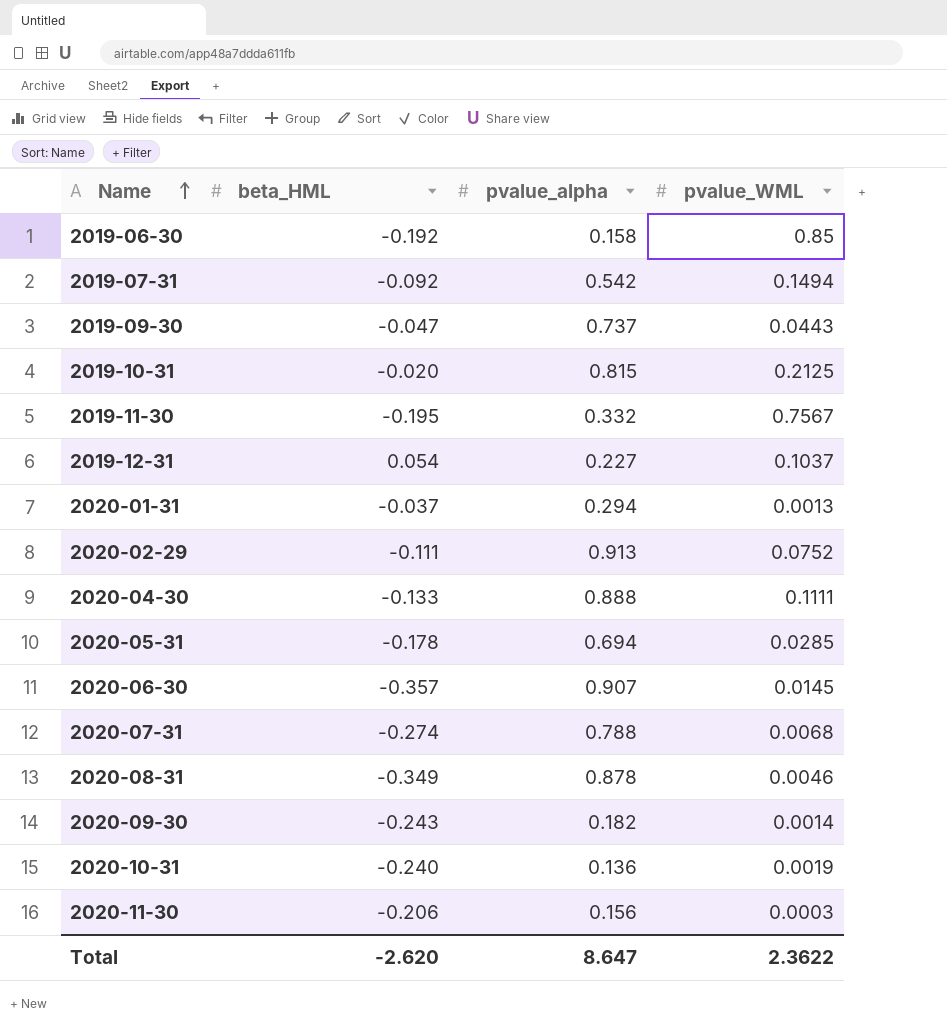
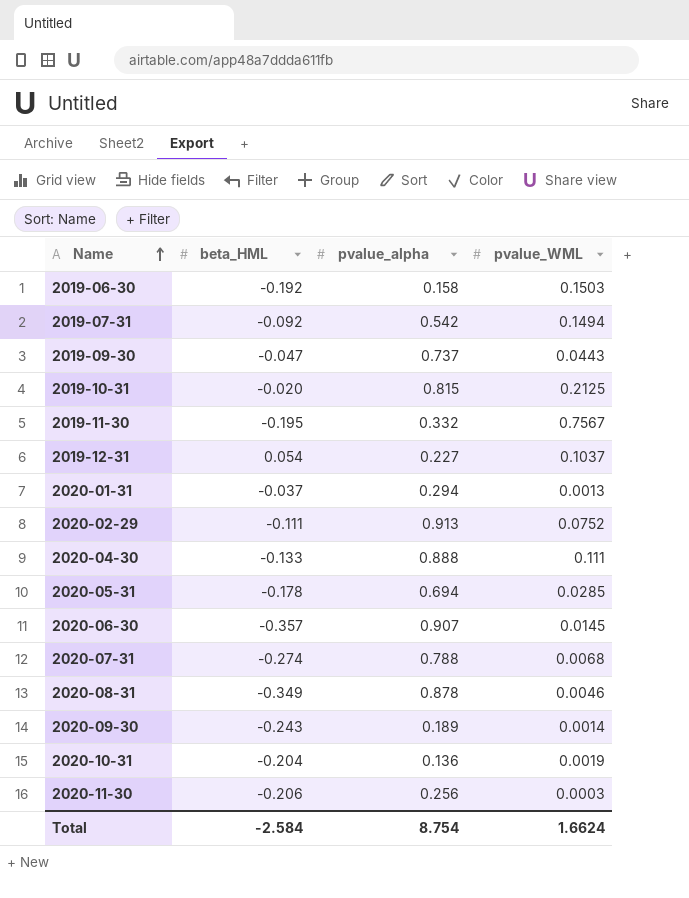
2019-06-30 | pvalue_WML: 0.85 -> 0.1503
2020-04-30 | pvalue_WML: 0.1111 -> 0.111
2020-09-30 | pvalue_alpha: 0.182 -> 0.189
2020-10-31 | beta_HML: -0.240 -> -0.204
2020-11-30 | pvalue_alpha: 0.156 -> 0.256
Total | beta_HML: -2.620 -> -2.584
Total | pvalue_alpha: 8.647 -> 8.754
Total | pvalue_WML: 2.3622 -> 1.6624

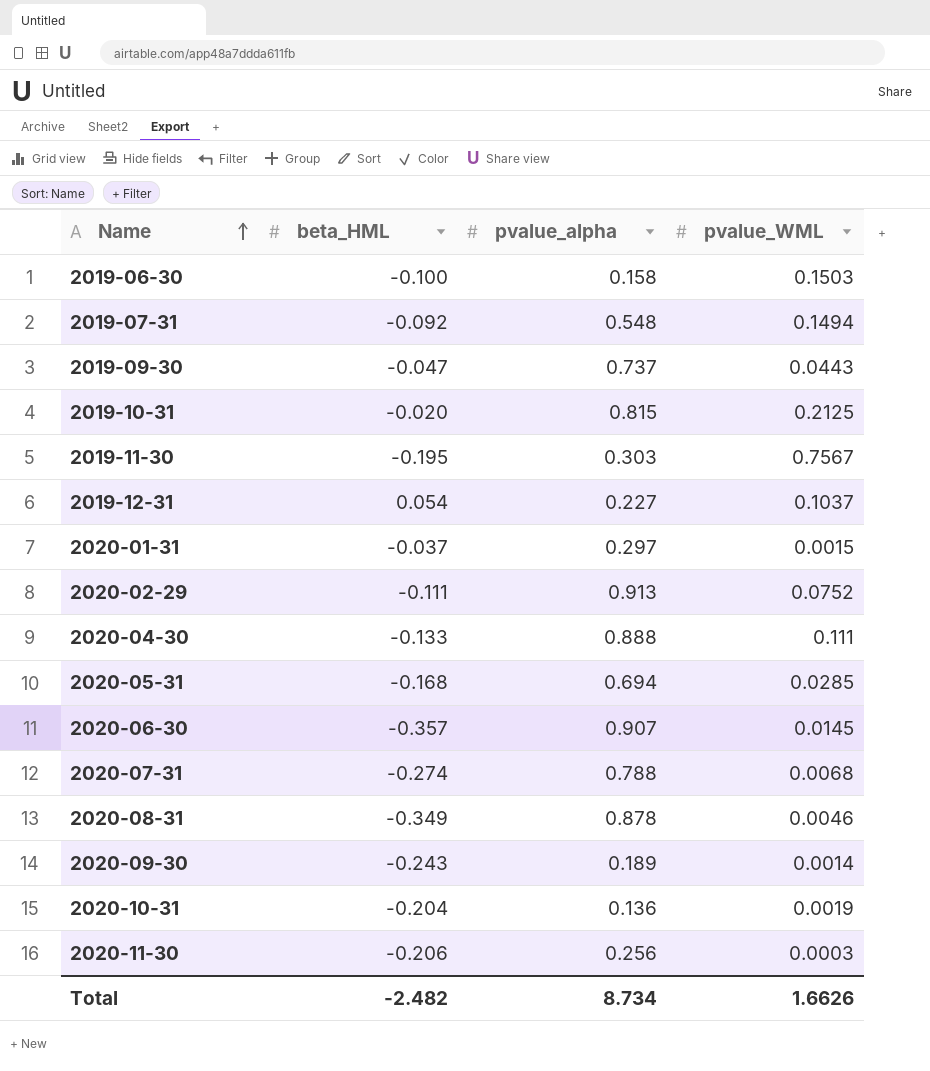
2019-06-30 | beta_HML: -0.192 -> -0.100
2019-07-31 | pvalue_alpha: 0.542 -> 0.548
2019-11-30 | pvalue_alpha: 0.332 -> 0.303
2020-01-31 | pvalue_alpha: 0.294 -> 0.297
2020-01-31 | pvalue_WML: 0.0013 -> 0.0015
2020-05-31 | beta_HML: -0.178 -> -0.168
Total | beta_HML: -2.584 -> -2.482
Total | pvalue_alpha: 8.754 -> 8.734
Total | pvalue_WML: 1.6624 -> 1.6626

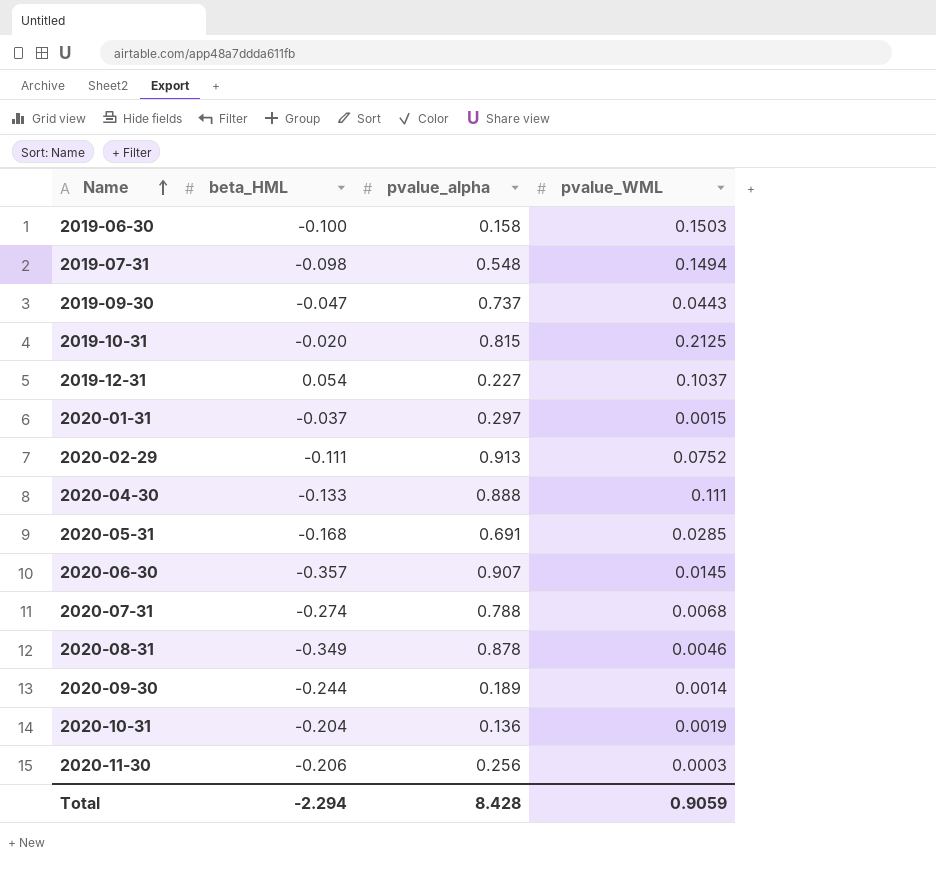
row 2019-11-30: -0.195 | 0.303 | 0.7567 -> none
2019-07-31 | beta_HML: -0.092 -> -0.098
2020-05-31 | pvalue_alpha: 0.694 -> 0.691
2020-09-30 | beta_HML: -0.243 -> -0.244
Total | beta_HML: -2.482 -> -2.294
Total | pvalue_alpha: 8.734 -> 8.428
Total | pvalue_WML: 1.6626 -> 0.9059

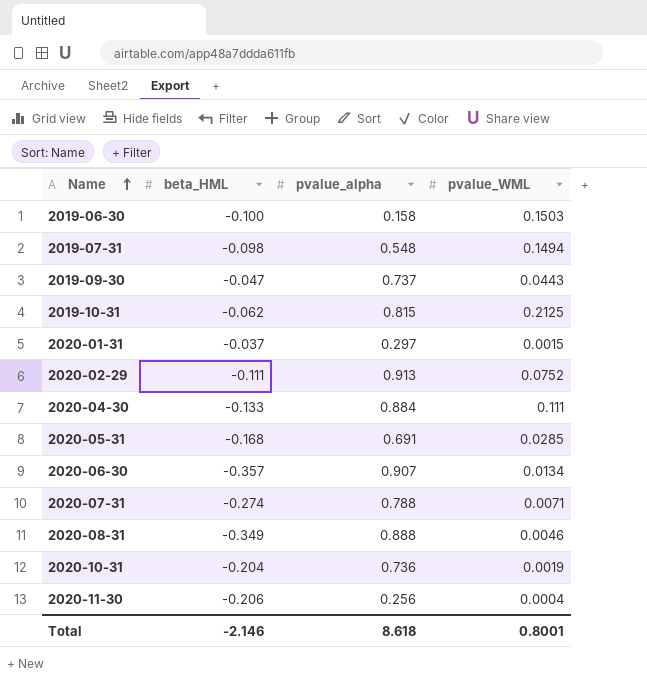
row 2019-12-31: 0.054 | 0.227 | 0.1037 -> none
row 2020-09-30: -0.244 | 0.189 | 0.0014 -> none
2019-10-31 | beta_HML: -0.020 -> -0.062
2020-04-30 | pvalue_alpha: 0.888 -> 0.884
2020-06-30 | pvalue_WML: 0.0145 -> 0.0134
2020-07-31 | pvalue_WML: 0.0068 -> 0.0071
2020-08-31 | pvalue_alpha: 0.878 -> 0.888
2020-10-31 | pvalue_alpha: 0.136 -> 0.736
2020-11-30 | pvalue_WML: 0.0003 -> 0.0004
Total | beta_HML: -2.294 -> -2.146
Total | pvalue_alpha: 8.428 -> 8.618
Total | pvalue_WML: 0.9059 -> 0.8001

